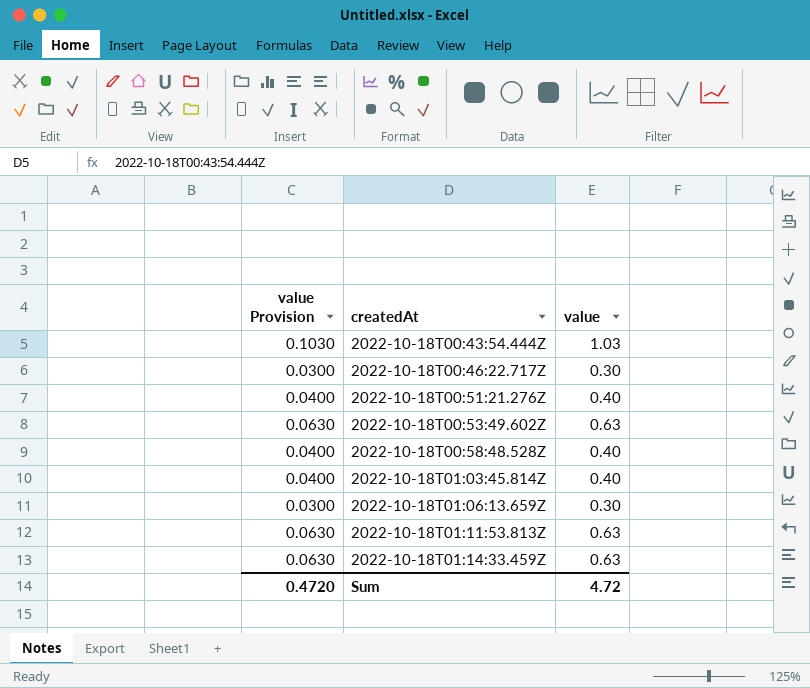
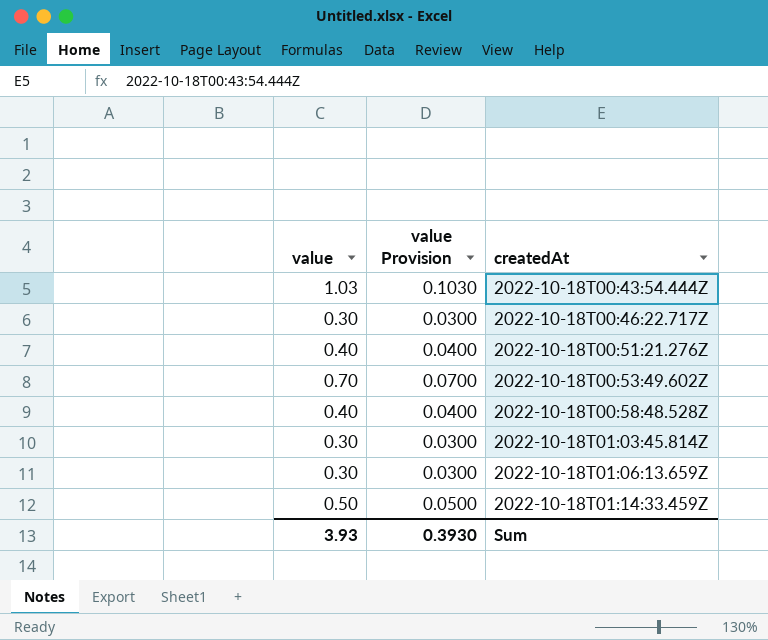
column value | position: 3 -> 1
row 2022-10-18T01:11:53.813Z: 0.0630 | 0.63 -> none
2022-10-18T00:53:49.602Z | value: 0.63 -> 0.70
2022-10-18T00:53:49.602Z | value Provision: 0.0630 -> 0.0700
2022-10-18T01:03:45.814Z | value: 0.40 -> 0.30
2022-10-18T01:03:45.814Z | value Provision: 0.0400 -> 0.0300
2022-10-18T01:14:33.459Z | value: 0.63 -> 0.50
2022-10-18T01:14:33.459Z | value Provision: 0.0630 -> 0.0500
Sum | value: 4.72 -> 3.93
Sum | value Provision: 0.4720 -> 0.3930

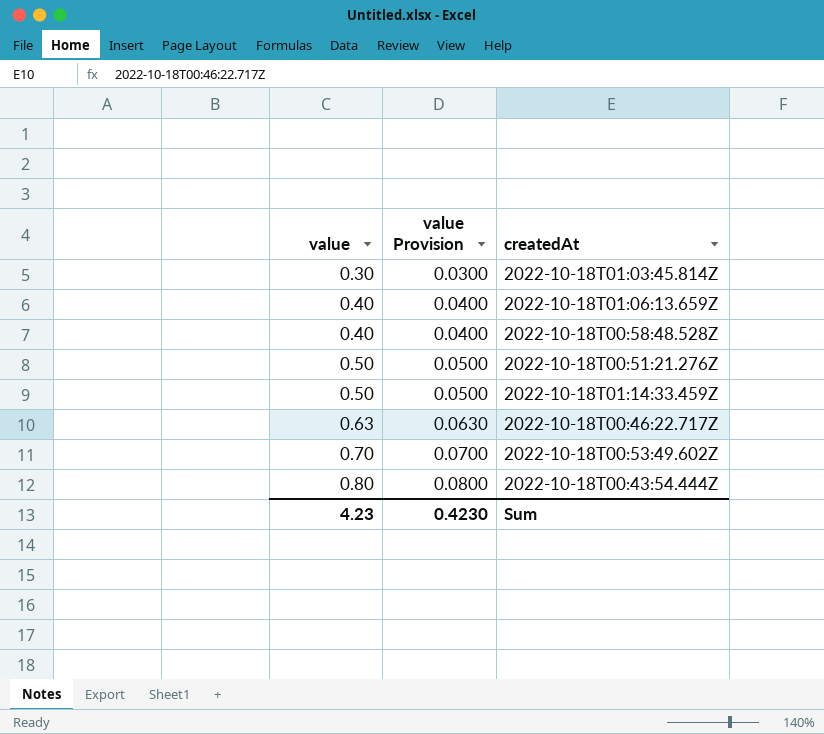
row order: createdAt ascending -> value ascending
2022-10-18T01:06:13.659Z | value: 0.30 -> 0.40
2022-10-18T01:06:13.659Z | value Provision: 0.0300 -> 0.0400
2022-10-18T00:51:21.276Z | value: 0.40 -> 0.50
2022-10-18T00:51:21.276Z | value Provision: 0.0400 -> 0.0500
2022-10-18T00:46:22.717Z | value: 0.30 -> 0.63
2022-10-18T00:46:22.717Z | value Provision: 0.0300 -> 0.0630
2022-10-18T00:43:54.444Z | value: 1.03 -> 0.80
2022-10-18T00:43:54.444Z | value Provision: 0.1030 -> 0.0800
Sum | value: 3.93 -> 4.23
Sum | value Provision: 0.3930 -> 0.4230

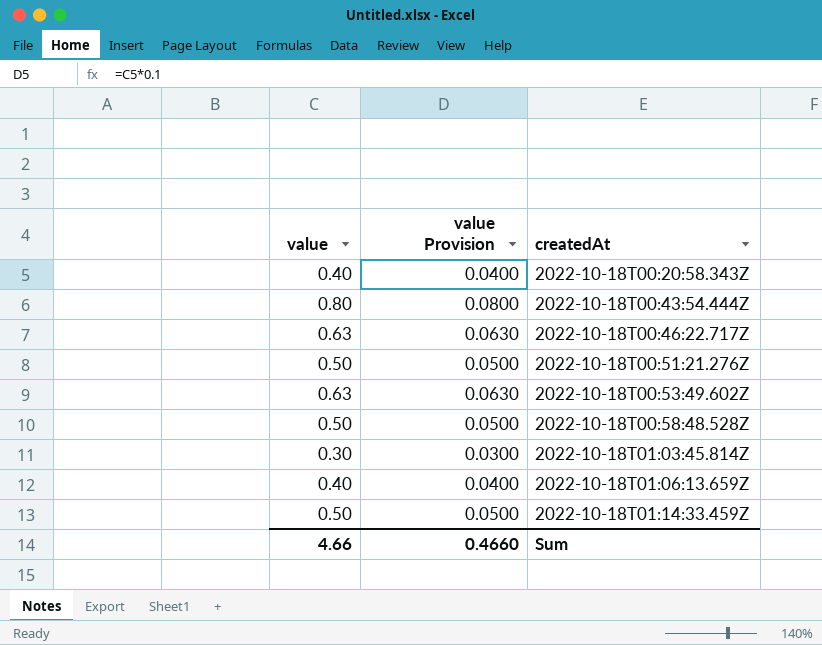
row order: value ascending -> createdAt ascending
row 2022-10-18T00:20:58.343Z: none -> 0.40 | 0.0400
2022-10-18T00:53:49.602Z | value: 0.70 -> 0.63
2022-10-18T00:53:49.602Z | value Provision: 0.0700 -> 0.0630
2022-10-18T00:58:48.528Z | value: 0.40 -> 0.50
2022-10-18T00:58:48.528Z | value Provision: 0.0400 -> 0.0500
Sum | value: 4.23 -> 4.66
Sum | value Provision: 0.4230 -> 0.4660

